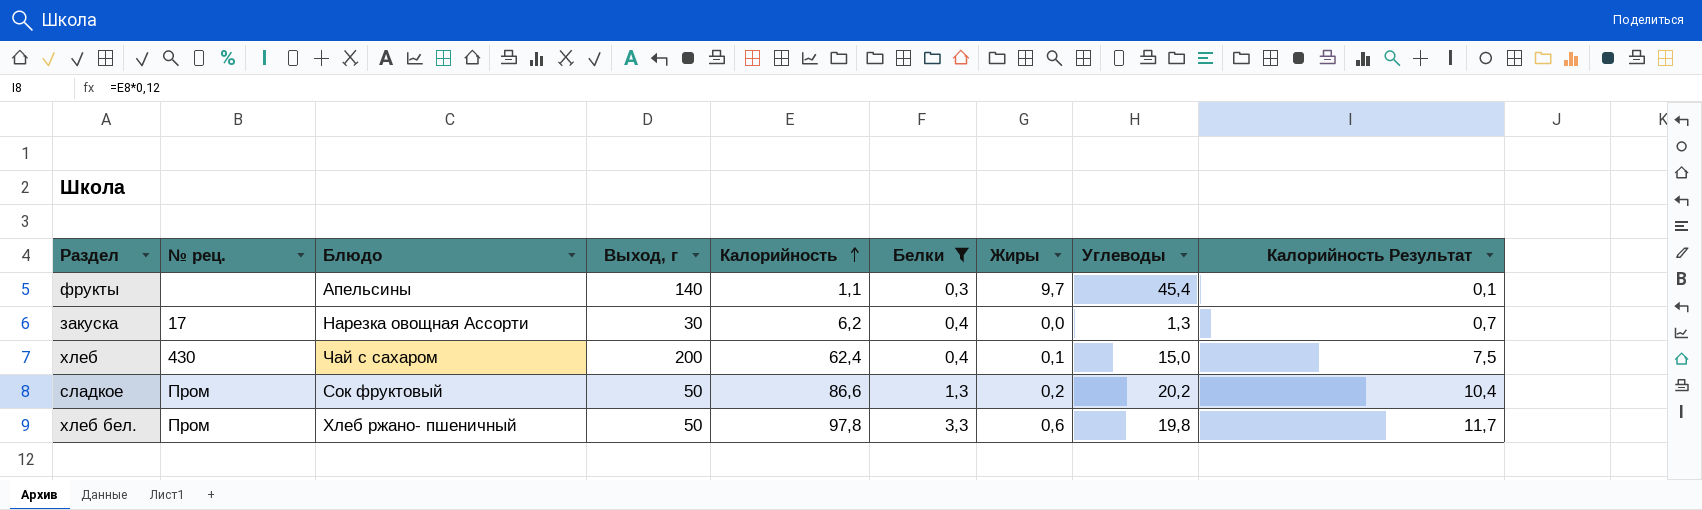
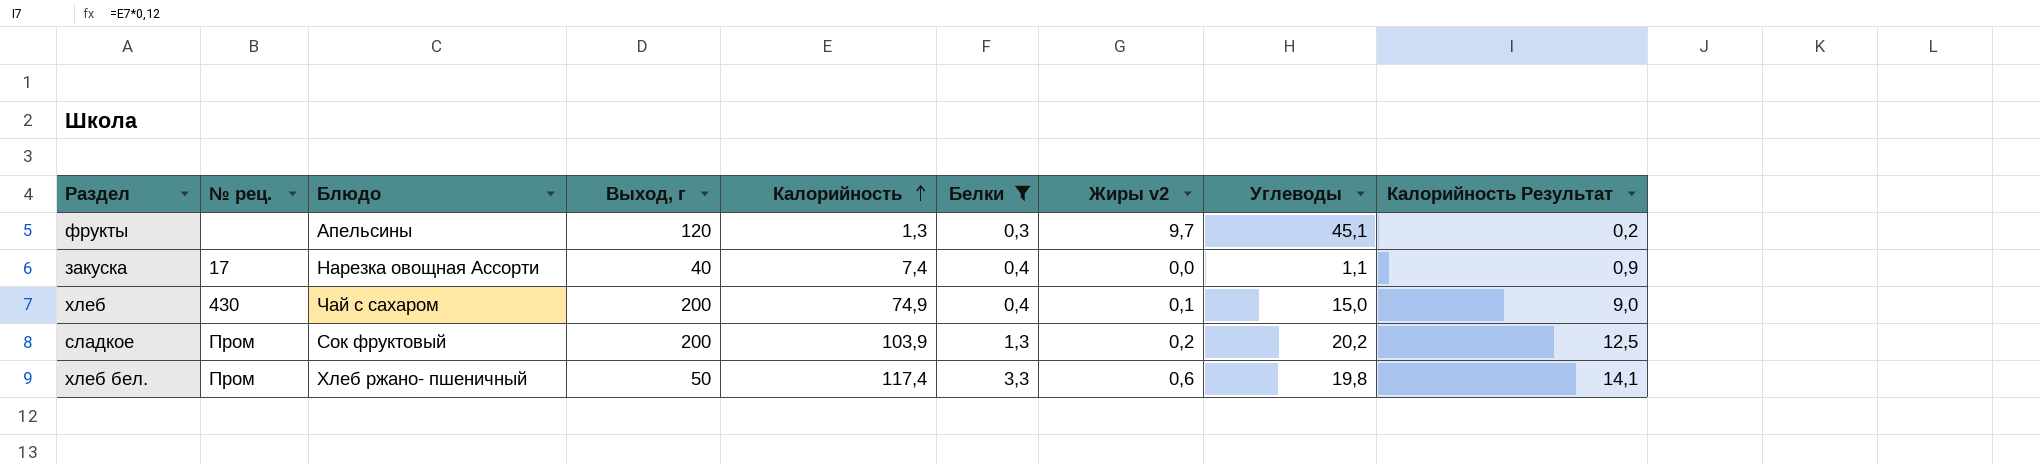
column name: Жиры -> Жиры v2
фрукты | Выход, г: 140 -> 120
фрукты | Калорийность: 1,1 -> 1,3
фрукты | Углеводы: 45,4 -> 45,1
фрукты | Калорийность Результат: 0,1 -> 0,2
закуска | Выход, г: 30 -> 40
закуска | Калорийность: 6,2 -> 7,4
закуска | Углеводы: 1,3 -> 1,1
закуска | Калорийность Результат: 0,7 -> 0,9
хлеб | Калорийность: 62,4 -> 74,9
хлеб | Калорийность Результат: 7,5 -> 9,0
сладкое | Выход, г: 50 -> 200
сладкое | Калорийность: 86,6 -> 103,9
сладкое | Калорийность Результат: 10,4 -> 12,5
хлеб бел. | Калорийность: 97,8 -> 117,4
хлеб бел. | Калорийность Результат: 11,7 -> 14,1

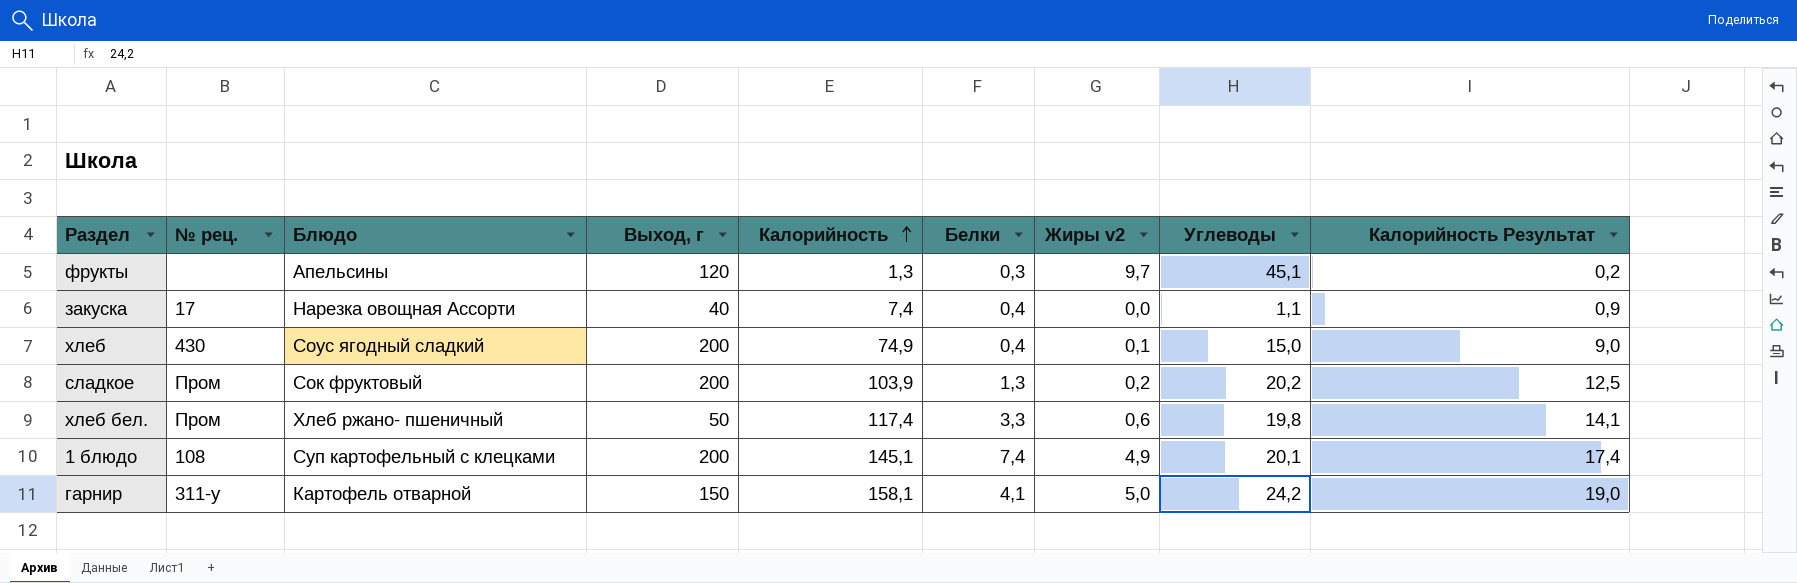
filter: Белки <= 3,3 -> none
хлеб | Блюдо: Чай с сахаром -> Соус ягодный сладкий

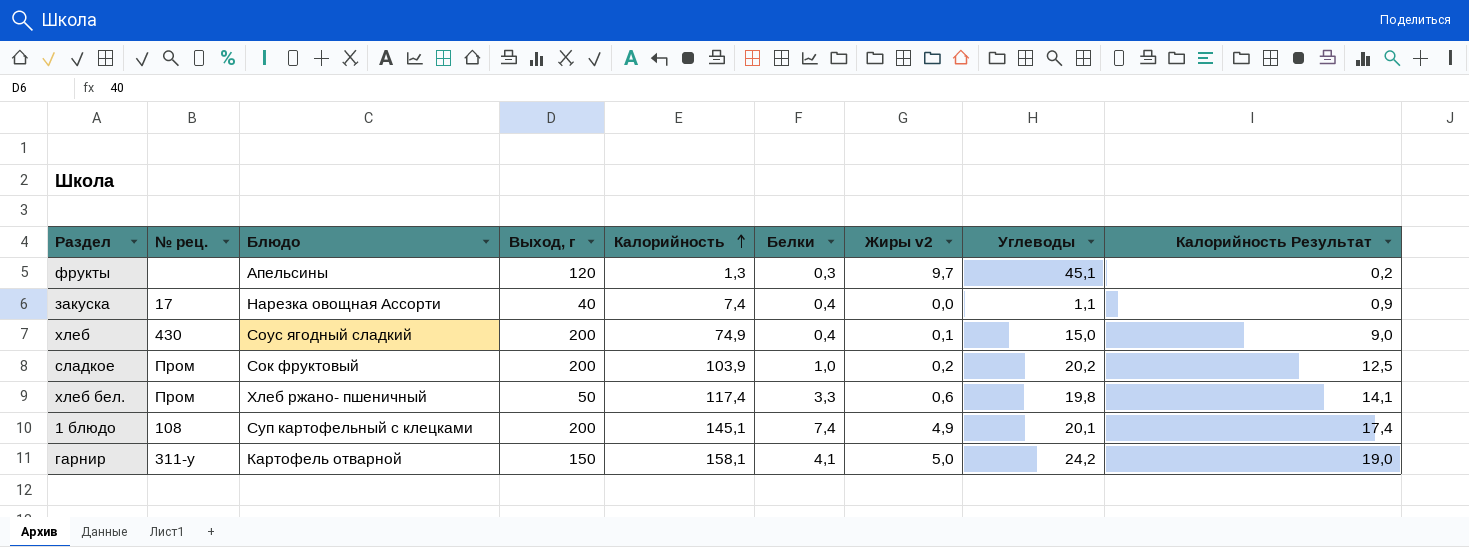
сладкое | Белки: 1,3 -> 1,0

